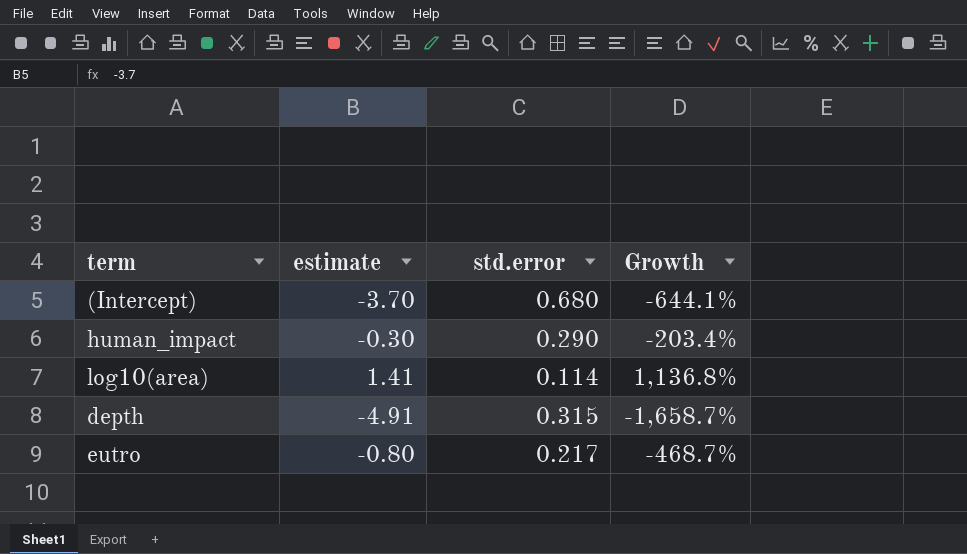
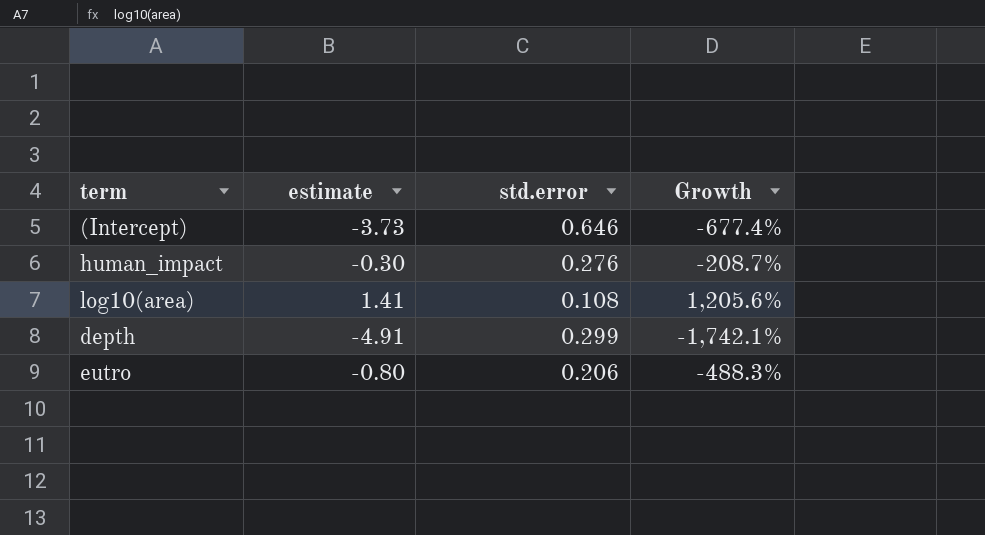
(Intercept) | estimate: -3.70 -> -3.73
(Intercept) | std.error: 0.680 -> 0.646
(Intercept) | Growth: -644.1% -> -677.4%
human_impact | std.error: 0.290 -> 0.276
human_impact | Growth: -203.4% -> -208.7%
log10(area) | std.error: 0.114 -> 0.108
log10(area) | Growth: 1,136.8% -> 1,205.6%
depth | std.error: 0.315 -> 0.299
depth | Growth: -1,658.7% -> -1,742.1%
eutro | std.error: 0.217 -> 0.206
eutro | Growth: -468.7% -> -488.3%

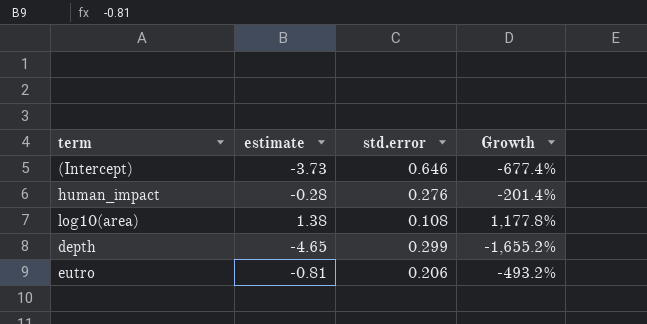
human_impact | estimate: -0.30 -> -0.28
human_impact | Growth: -208.7% -> -201.4%
log10(area) | estimate: 1.41 -> 1.38
log10(area) | Growth: 1,205.6% -> 1,177.8%
depth | estimate: -4.91 -> -4.65
depth | Growth: -1,742.1% -> -1,655.2%
eutro | estimate: -0.80 -> -0.81
eutro | Growth: -488.3% -> -493.2%

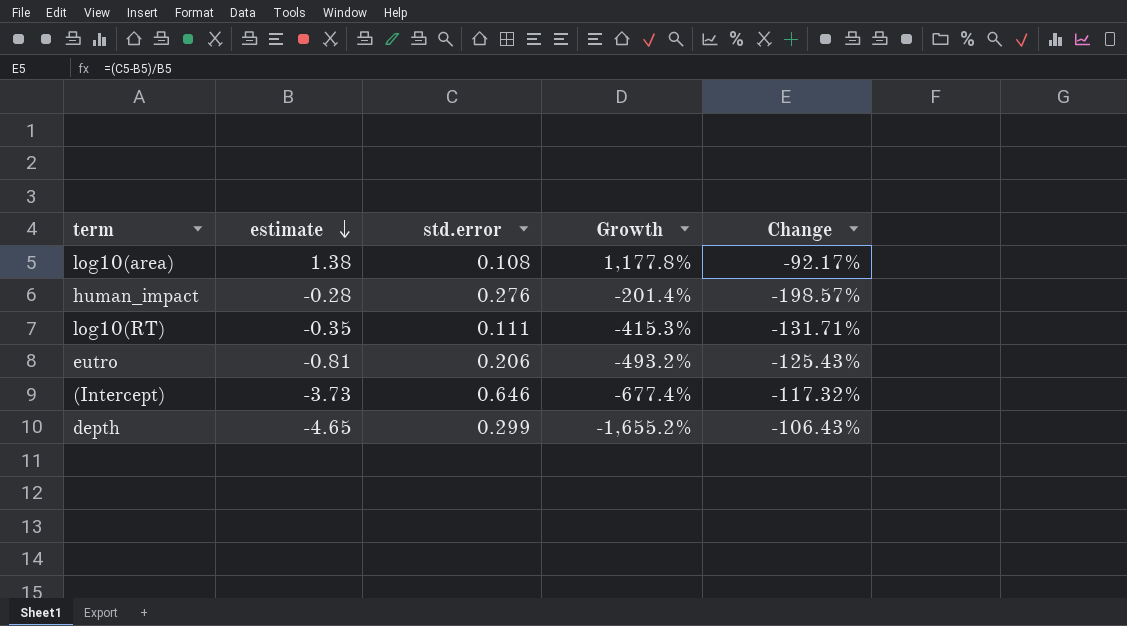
row order: none -> estimate descending
column Change | formula: none -> ([std.error] - [estimate]) / [estimate]
row log10(RT): none -> -0.35 | 0.111 | -415.3% | -131.71%

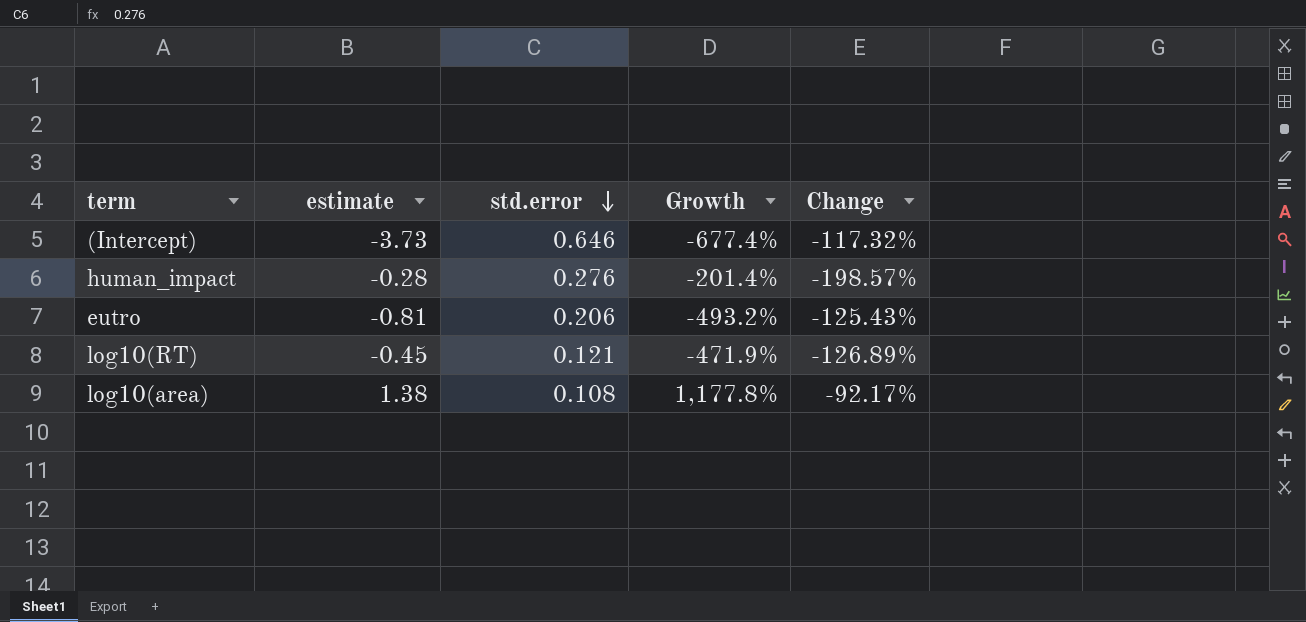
row order: estimate descending -> std.error descending
row depth: -4.65 | 0.299 | -1,655.2% | -106.43% -> none
log10(RT) | estimate: -0.35 -> -0.45
log10(RT) | std.error: 0.111 -> 0.121
log10(RT) | Growth: -415.3% -> -471.9%
log10(RT) | Change: -131.71% -> -126.89%

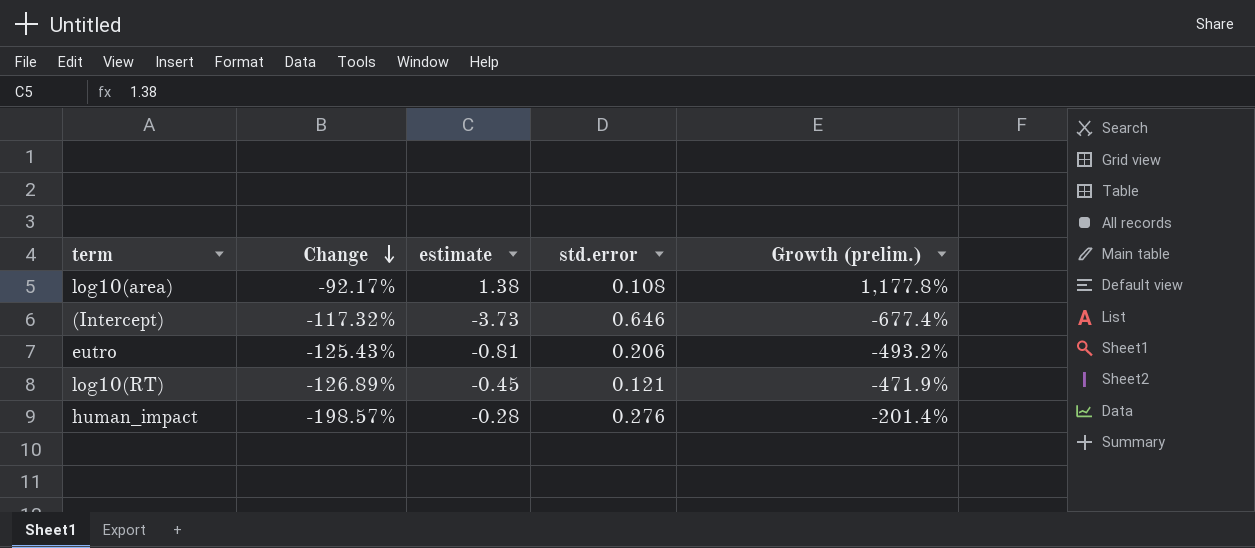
row order: std.error descending -> Change descending
column Change | position: 5 -> 2
column name: Growth -> Growth (prelim.)

